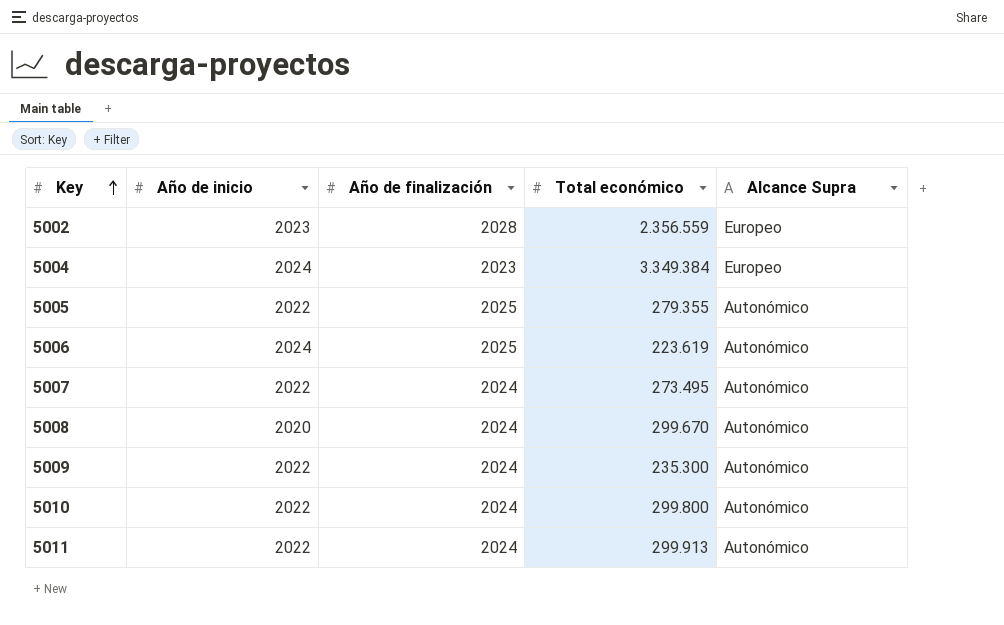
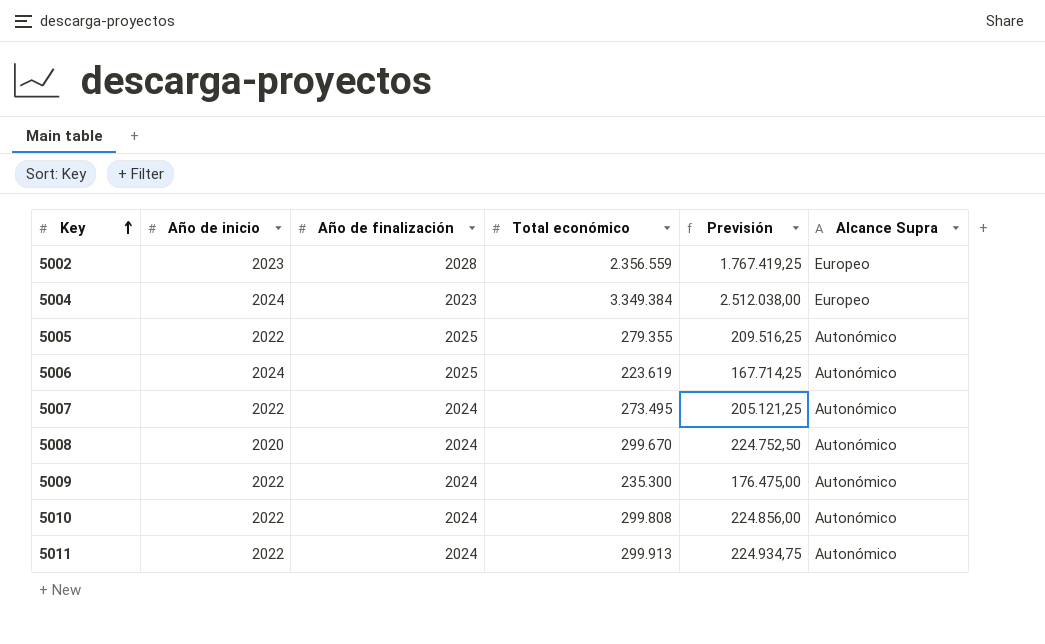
column Previsión | formula: none -> [Total económico] * 0,75
5010 | Total económico: 299.800 -> 299.808

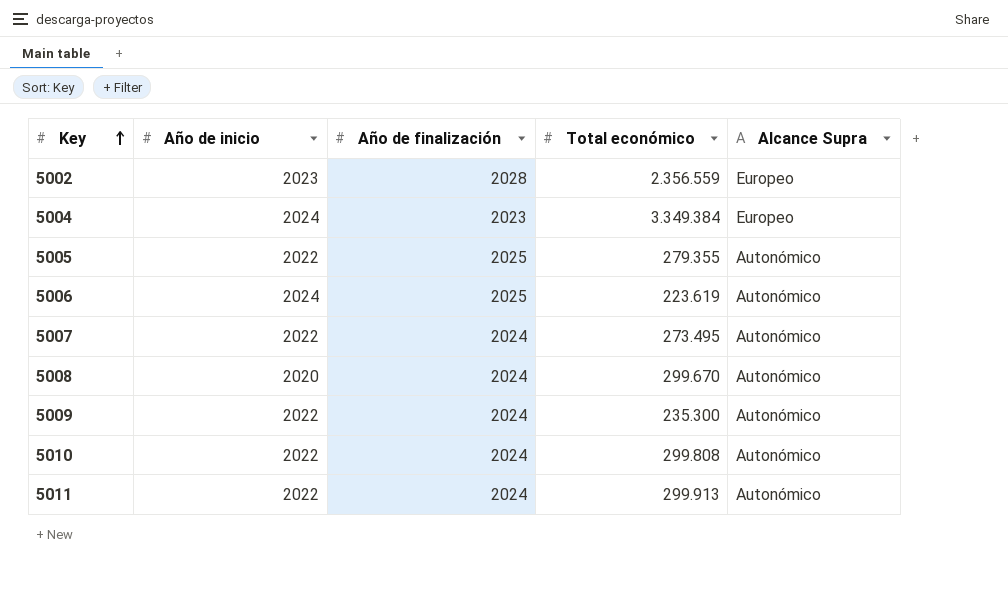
column Previsión | formula: [Total económico] * 0,75 -> none

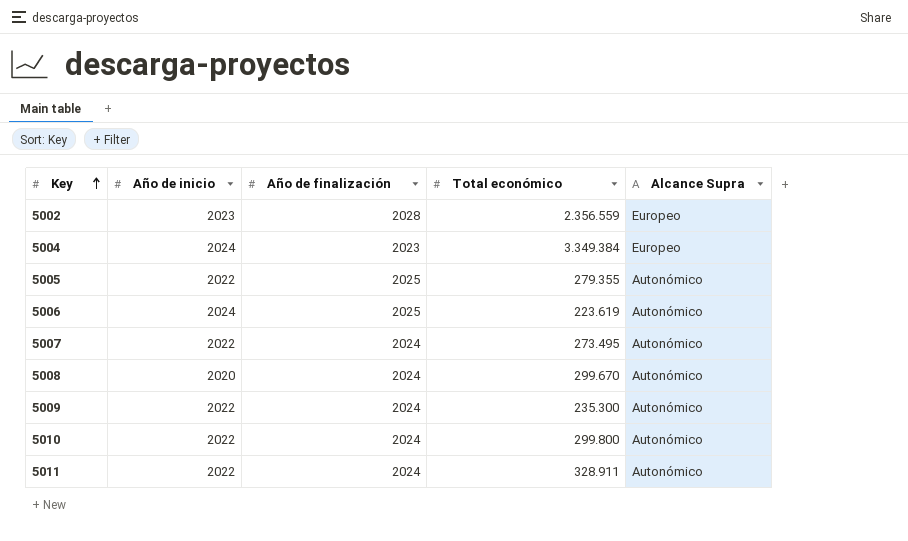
5010 | Total económico: 299.808 -> 299.800
5011 | Total económico: 299.913 -> 328.911

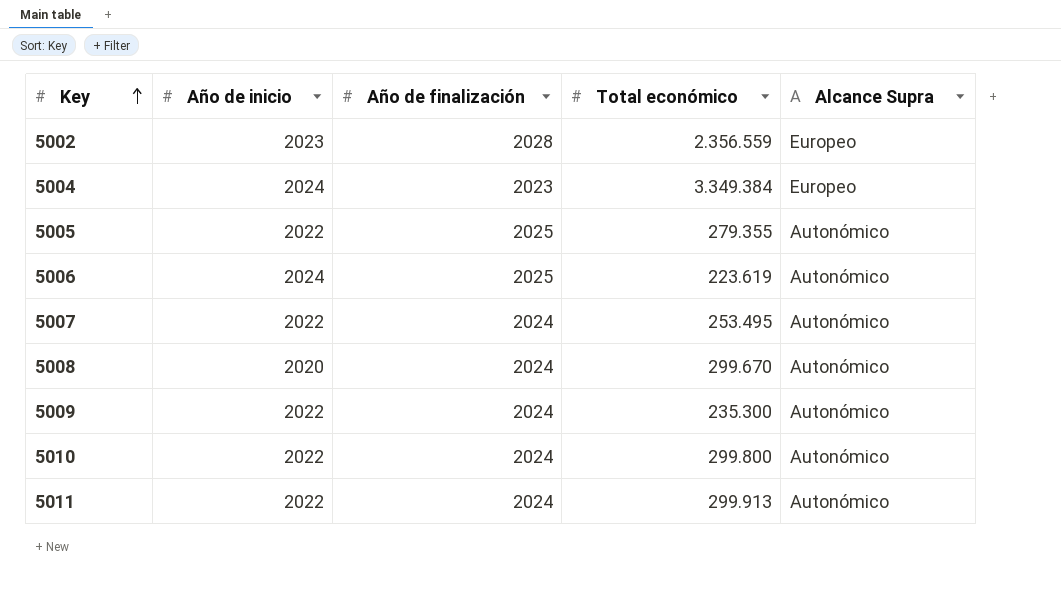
5007 | Total económico: 273.495 -> 253.495
5011 | Total económico: 328.911 -> 299.913

